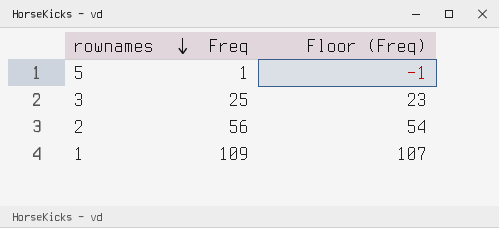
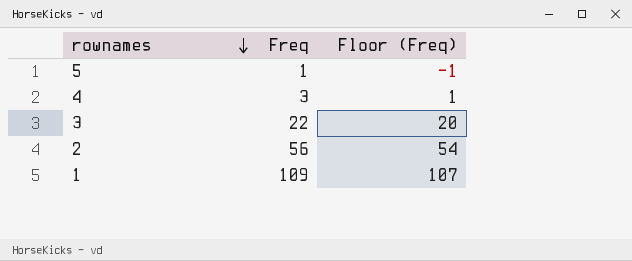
row 4: none -> 3 | 1
3 | Freq: 25 -> 22
3 | Floor (Freq): 23 -> 20

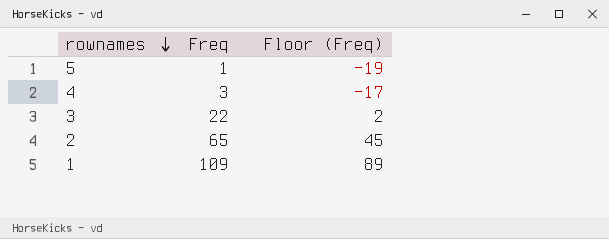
column Floor (Freq) | formula: [Freq] - 2 -> [Freq] - 20
2 | Freq: 56 -> 65

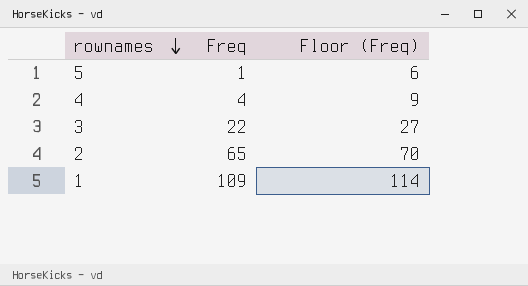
column Floor (Freq) | formula: [Freq] - 20 -> [Freq] + 5
4 | Freq: 3 -> 4

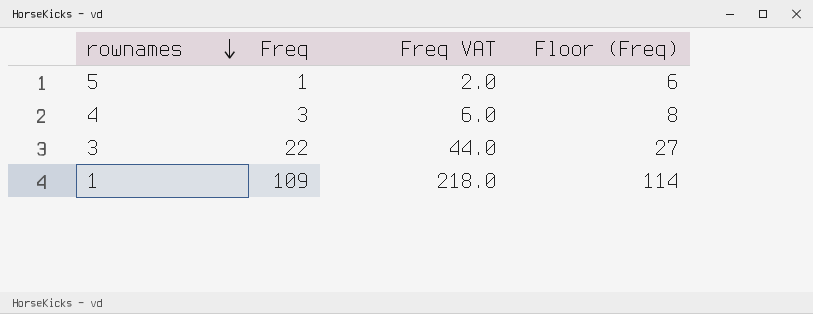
column Freq VAT | formula: none -> [Freq] * 2
row 2: 65 | 70 -> none
4 | Freq: 4 -> 3
4 | Floor (Freq): 9 -> 8

